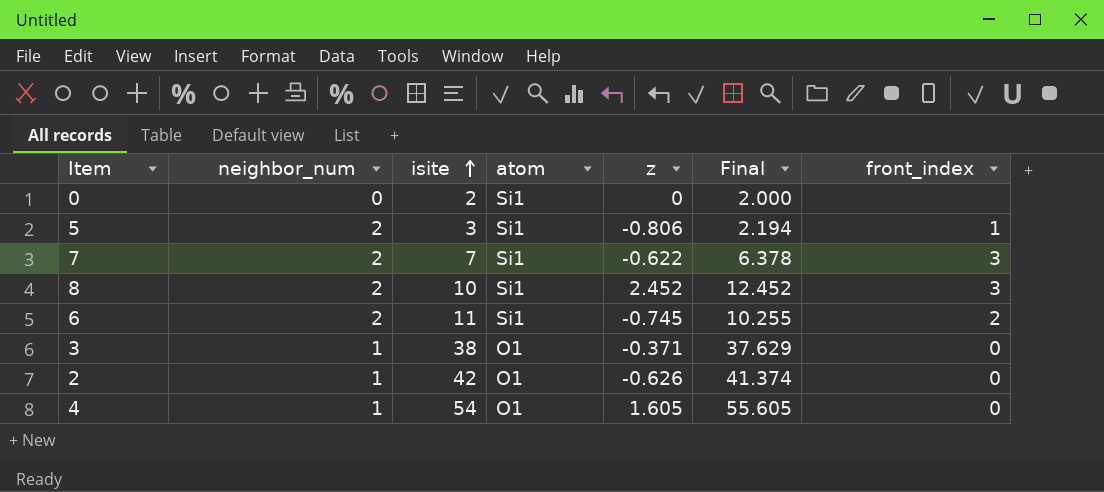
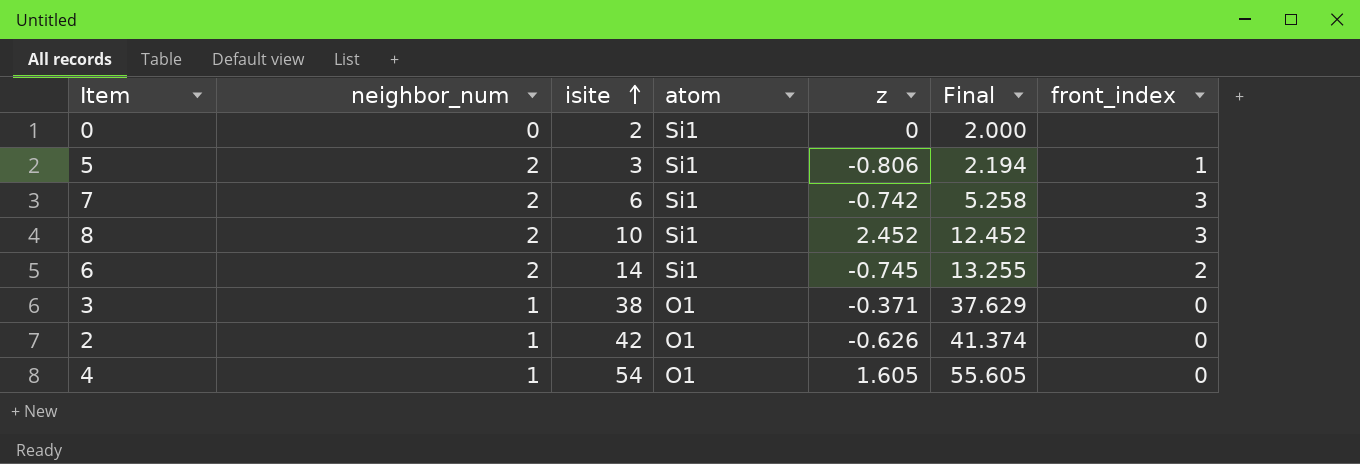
7 | isite: 7 -> 6
7 | z: -0.622 -> -0.742
7 | Final: 6.378 -> 5.258
6 | isite: 11 -> 14
6 | Final: 10.255 -> 13.255

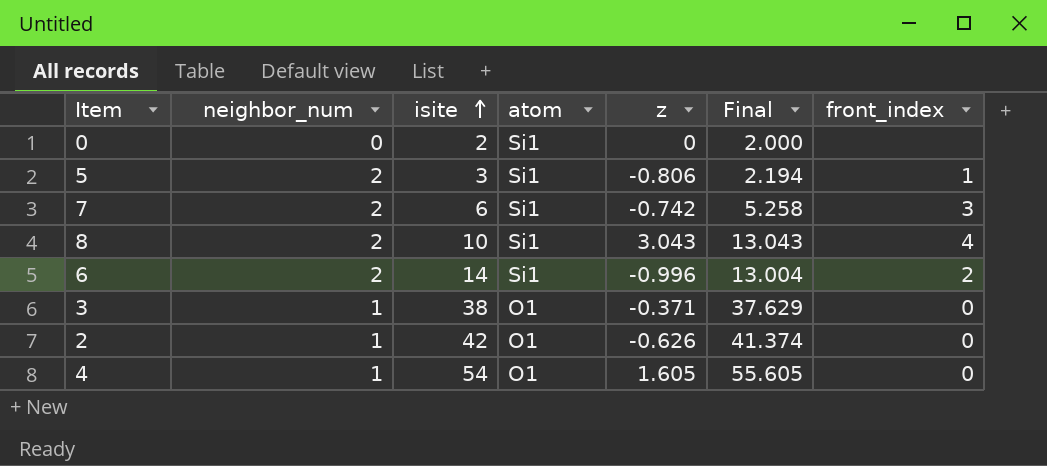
8 | z: 2.452 -> 3.043
8 | Final: 12.452 -> 13.043
8 | front_index: 3 -> 4
6 | z: -0.745 -> -0.996
6 | Final: 13.255 -> 13.004

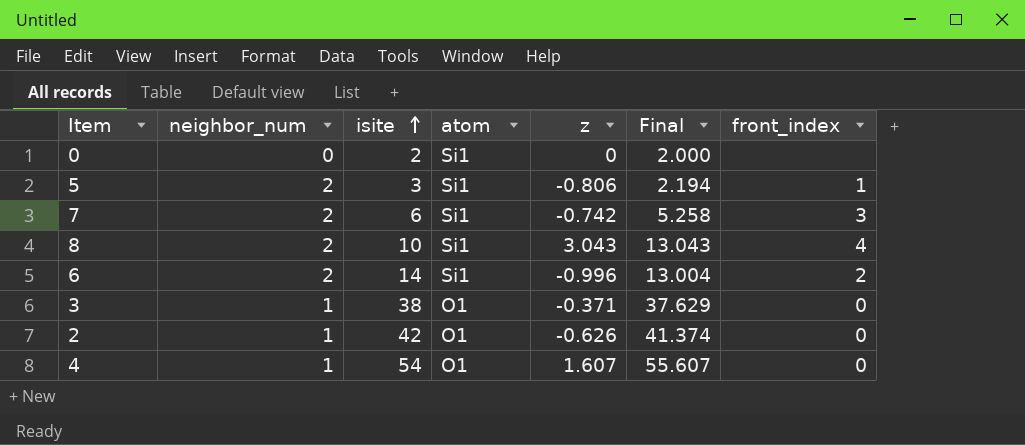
4 | z: 1.605 -> 1.607
4 | Final: 55.605 -> 55.607

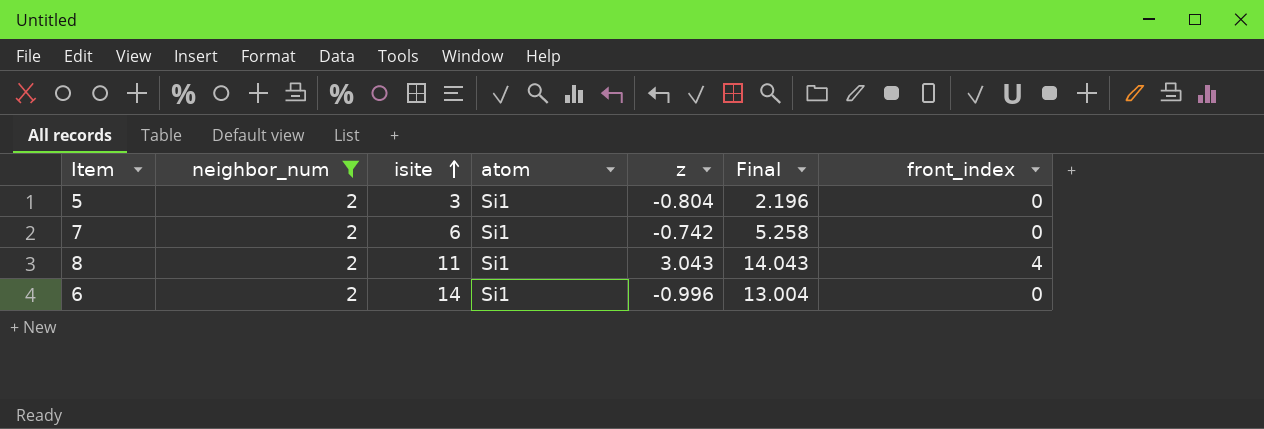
filter: none -> neighbor_num = 2
5 | z: -0.806 -> -0.804
5 | Final: 2.194 -> 2.196
5 | front_index: 1 -> 0
7 | front_index: 3 -> 0
8 | isite: 10 -> 11
8 | Final: 13.043 -> 14.043
6 | front_index: 2 -> 0

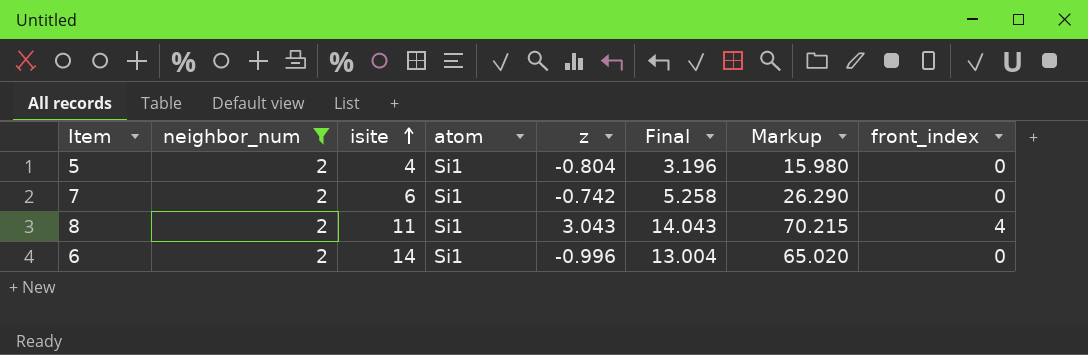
column Markup | formula: none -> [Final] * 5
5 | isite: 3 -> 4
5 | Final: 2.196 -> 3.196

